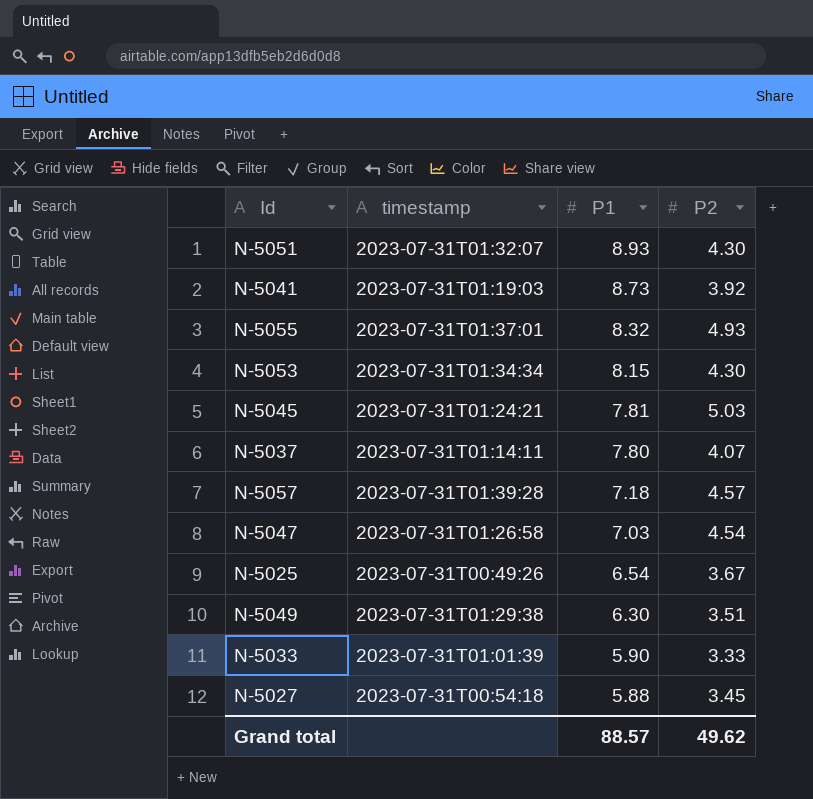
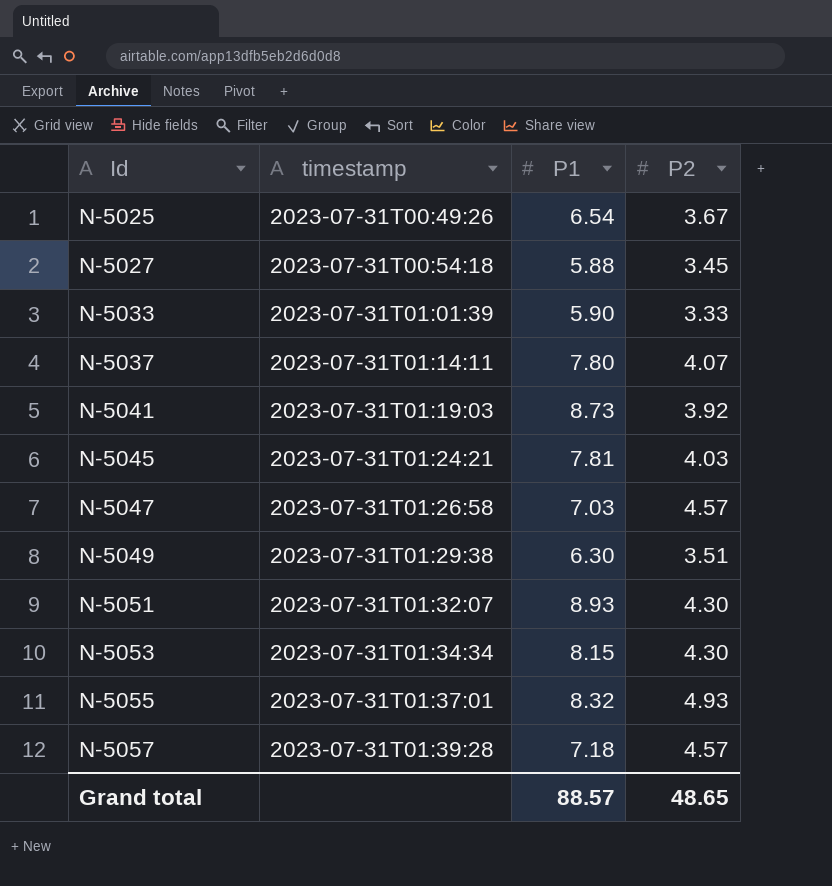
row order: P1 descending -> Id ascending
N-5045 | P2: 5.03 -> 4.03
N-5047 | P2: 4.54 -> 4.57
Grand total | P2: 49.62 -> 48.65

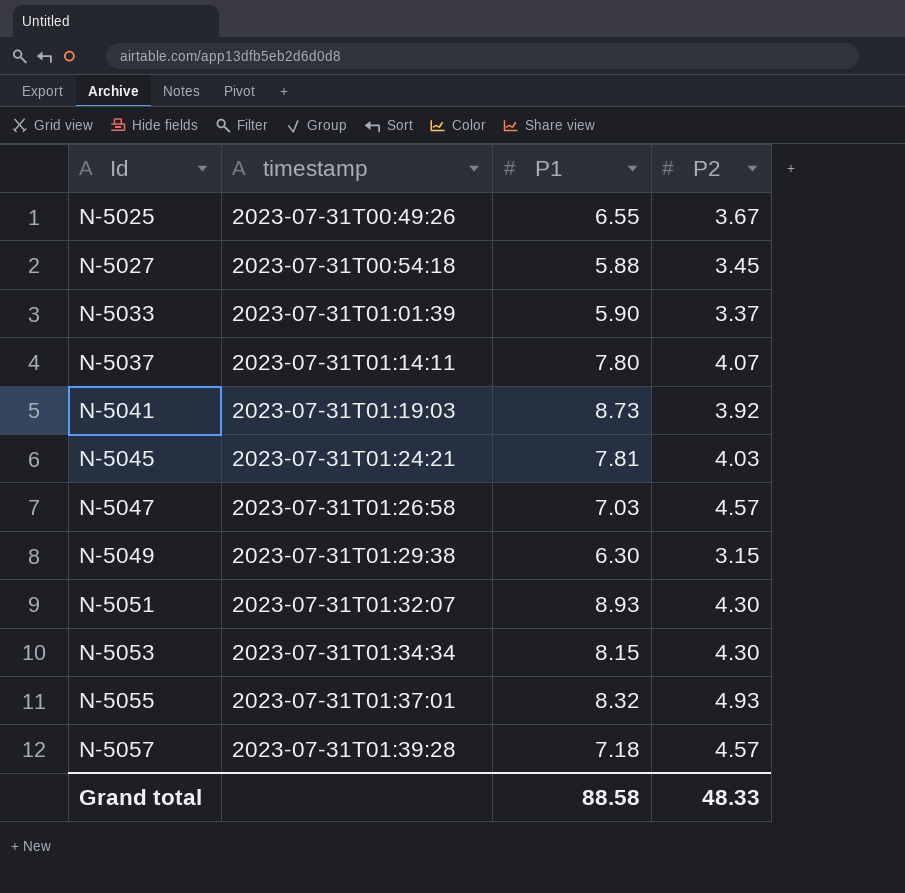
N-5025 | P1: 6.54 -> 6.55
N-5033 | P2: 3.33 -> 3.37
N-5049 | P2: 3.51 -> 3.15
Grand total | P1: 88.57 -> 88.58
Grand total | P2: 48.65 -> 48.33

